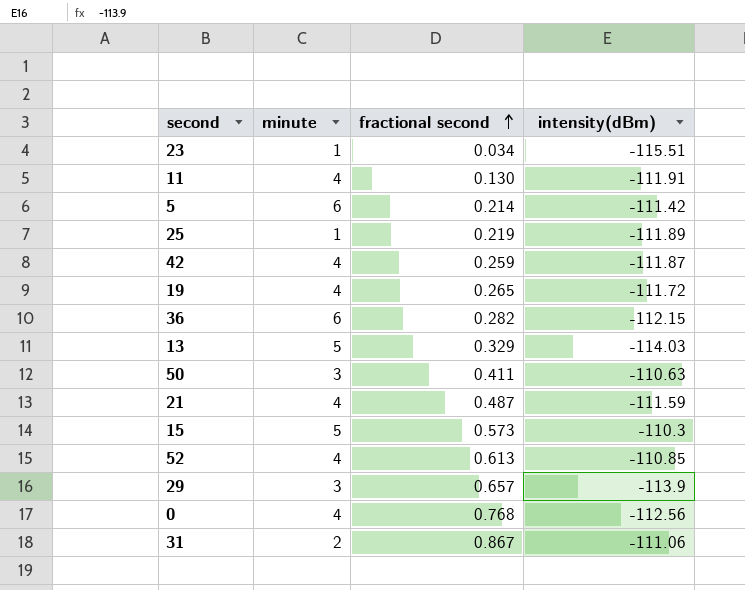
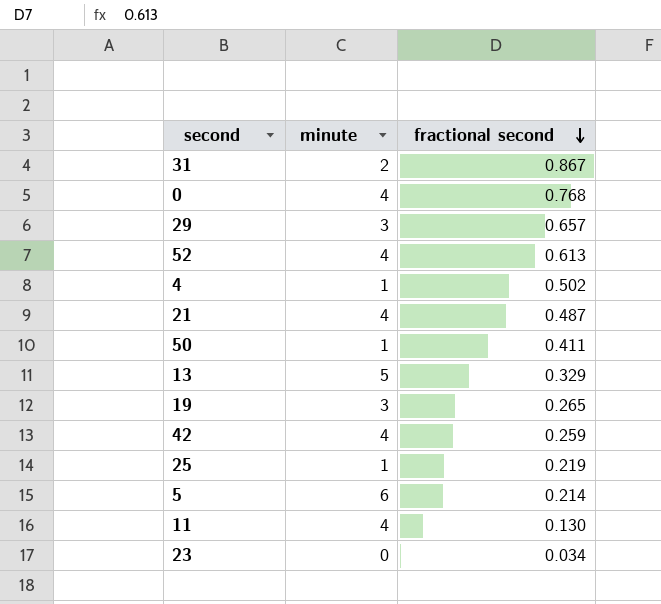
row order: fractional second ascending -> fractional second descending
column intensity(dBm) | position: 4 -> none
row 36: 6 | 0.282 | -112.15 -> none
row 15: 5 | 0.573 | -110.3 -> none
row 4: none -> 1 | 0.502
50 | minute: 3 -> 1
19 | minute: 4 -> 3
23 | minute: 1 -> 0

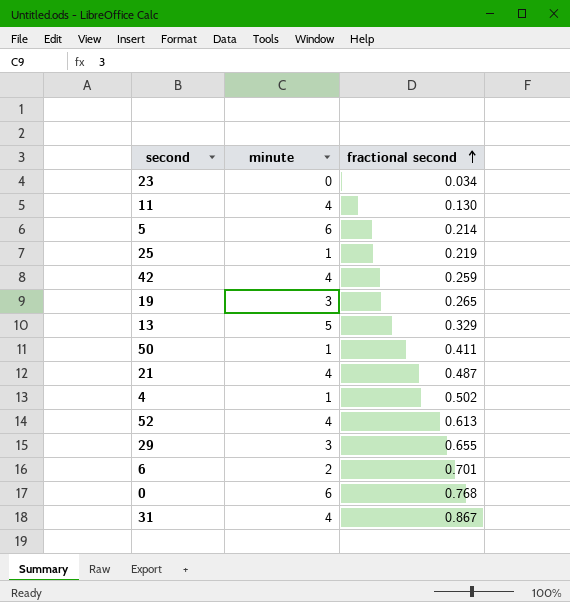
row order: fractional second descending -> fractional second ascending
29 | fractional second: 0.657 -> 0.655
row 6: none -> 2 | 0.701
0 | minute: 4 -> 6
31 | minute: 2 -> 4

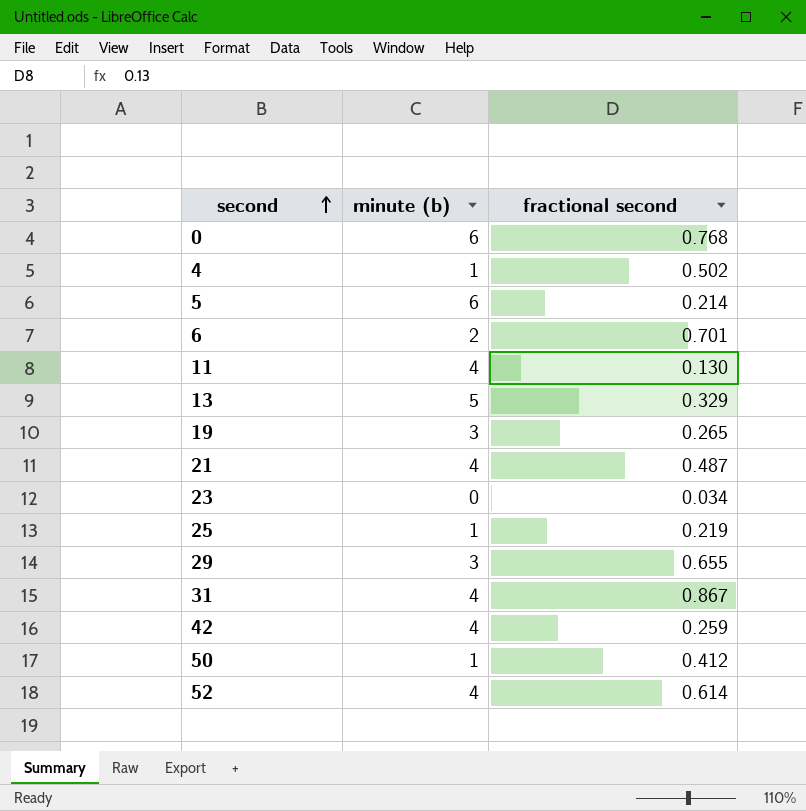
row order: fractional second ascending -> second ascending
column name: minute -> minute (b)
50 | fractional second: 0.411 -> 0.412
52 | fractional second: 0.613 -> 0.614

